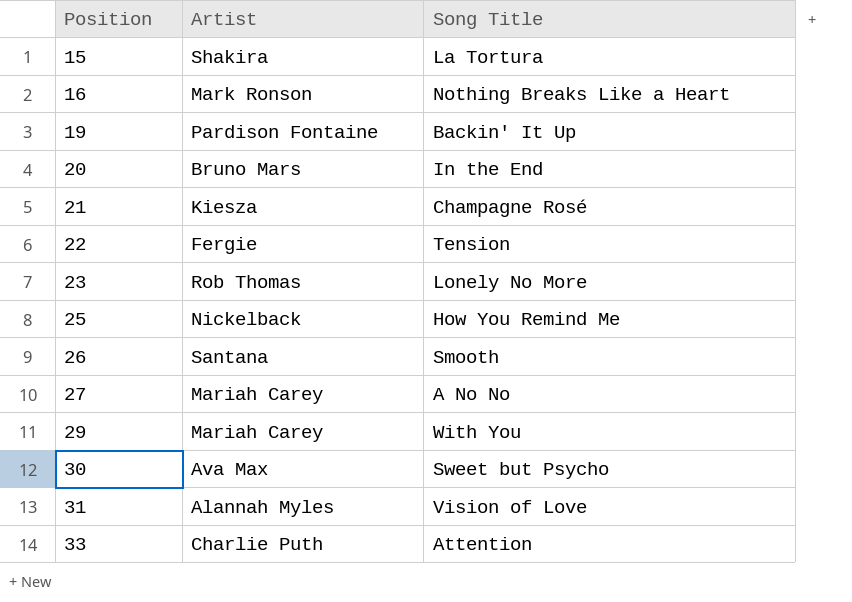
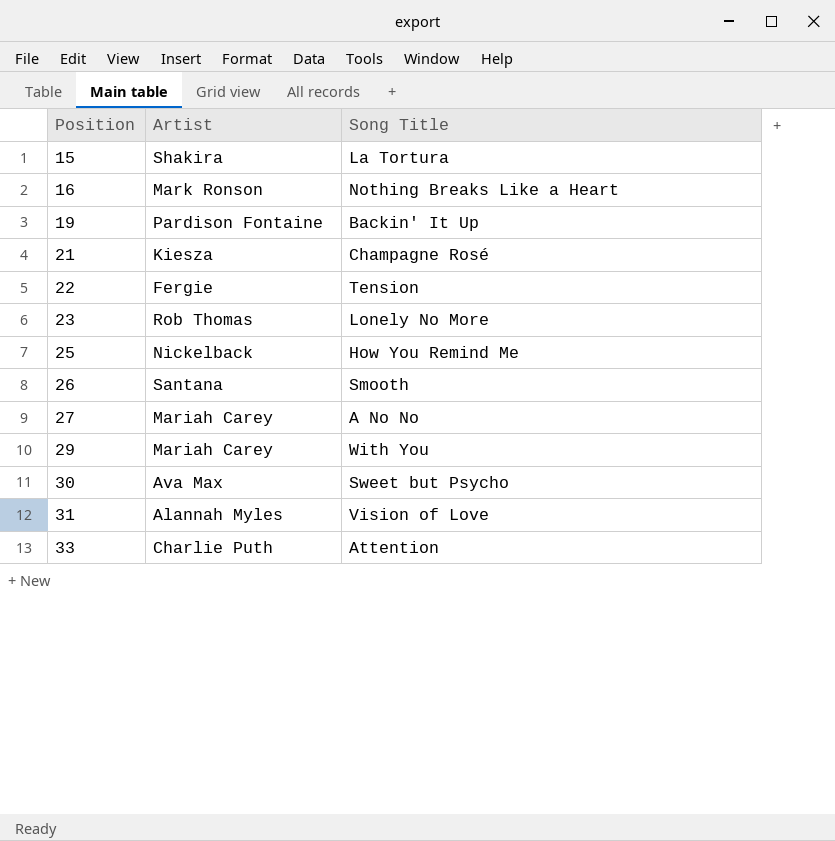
row 20: Bruno Mars | In the End -> none

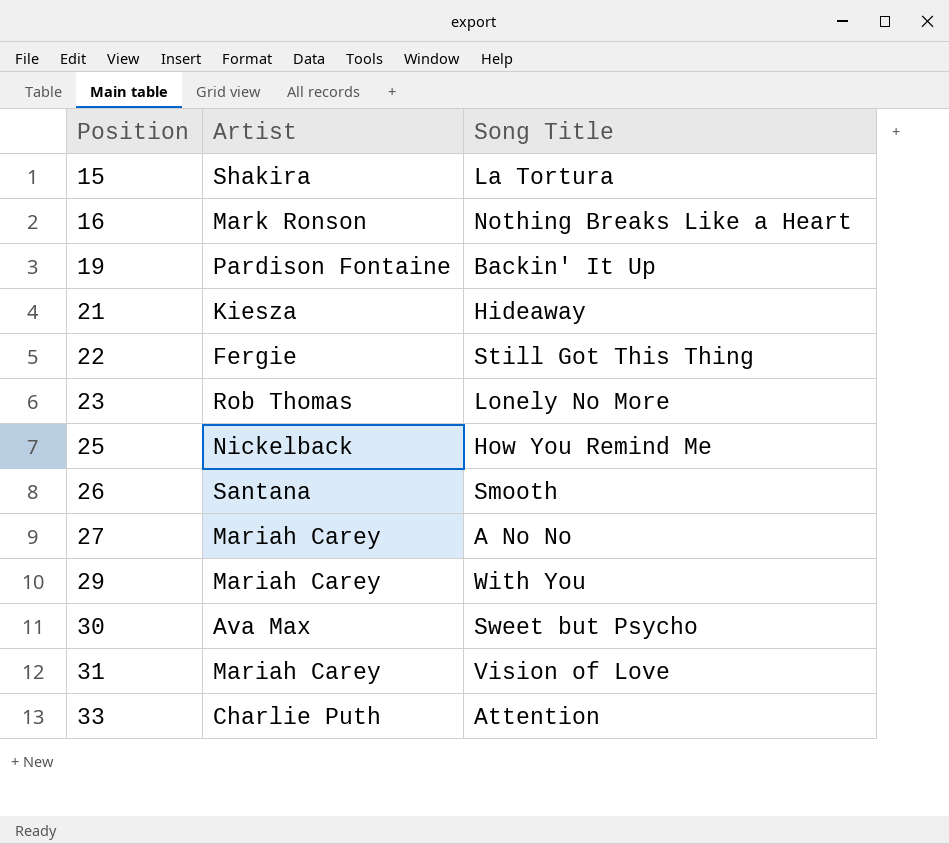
21 | Song Title: Champagne Rosé -> Hideaway
22 | Song Title: Tension -> Still Got This Thing
31 | Artist: Alannah Myles -> Mariah Carey

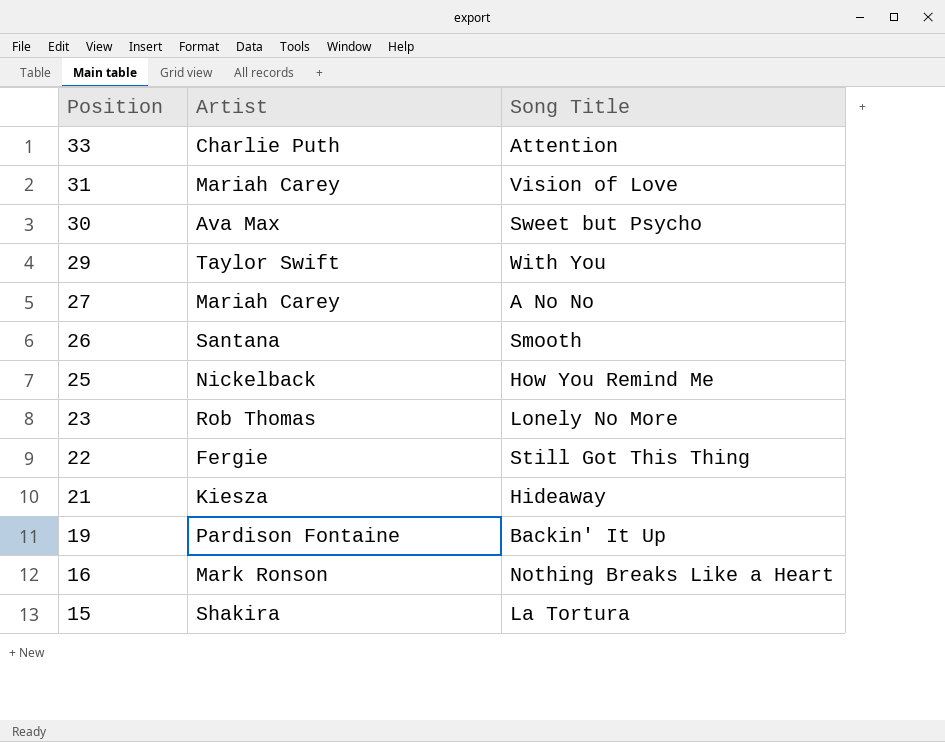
row order: Position ascending -> Position descending
29 | Artist: Mariah Carey -> Taylor Swift

